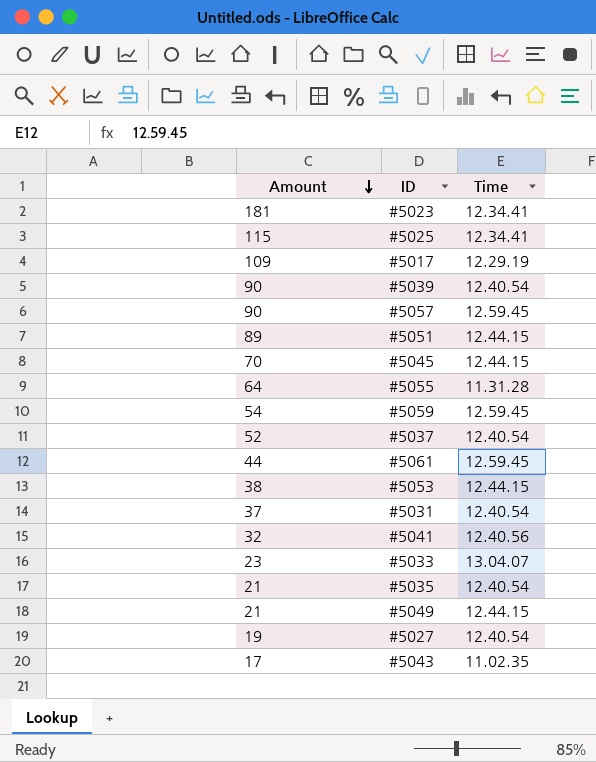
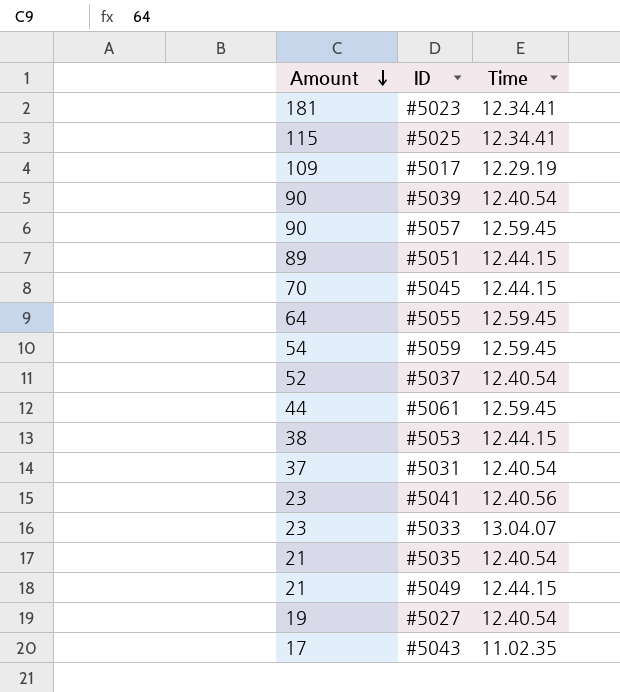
#5055 | Time: 11.31.28 -> 12.59.45
#5041 | Amount: 32 -> 23

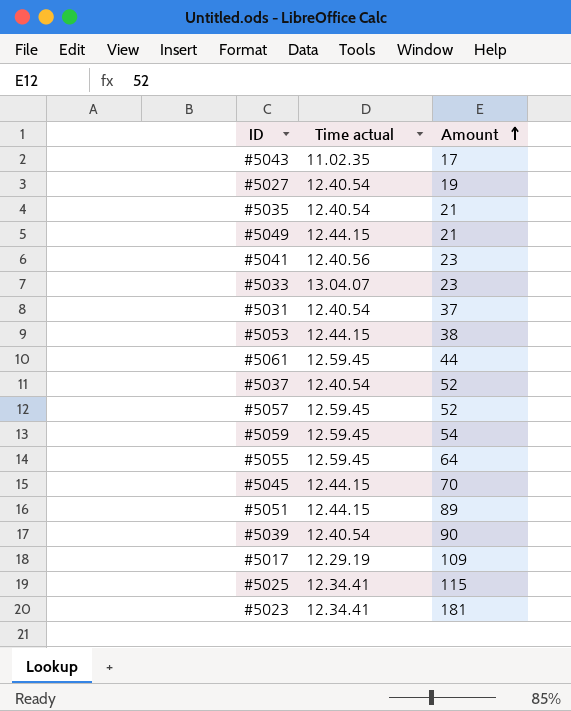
row order: Amount descending -> Amount ascending
column name: Time -> Time actual
column Amount | position: 1 -> 3
#5057 | Amount: 90 -> 52

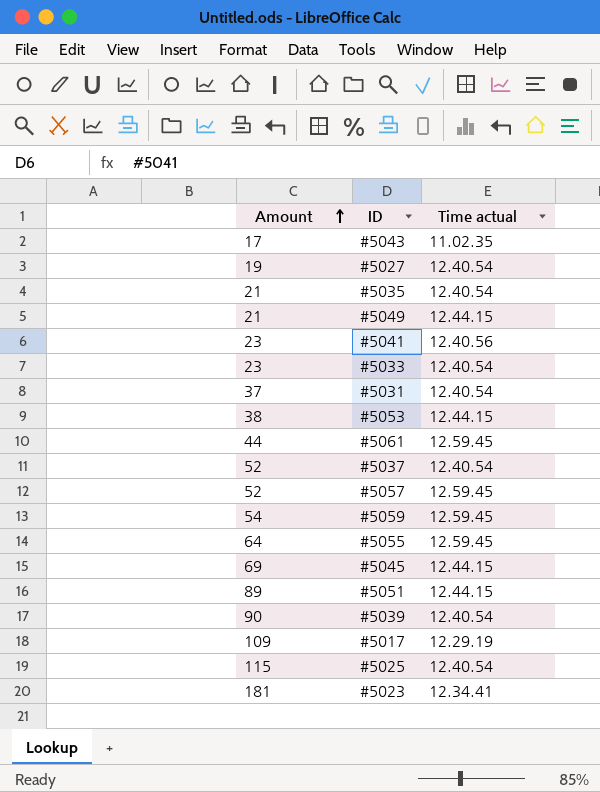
column Amount | position: 3 -> 1
#5033 | Time actual: 13.04.07 -> 12.40.54
#5045 | Amount: 70 -> 69
#5025 | Time actual: 12.34.41 -> 12.40.54

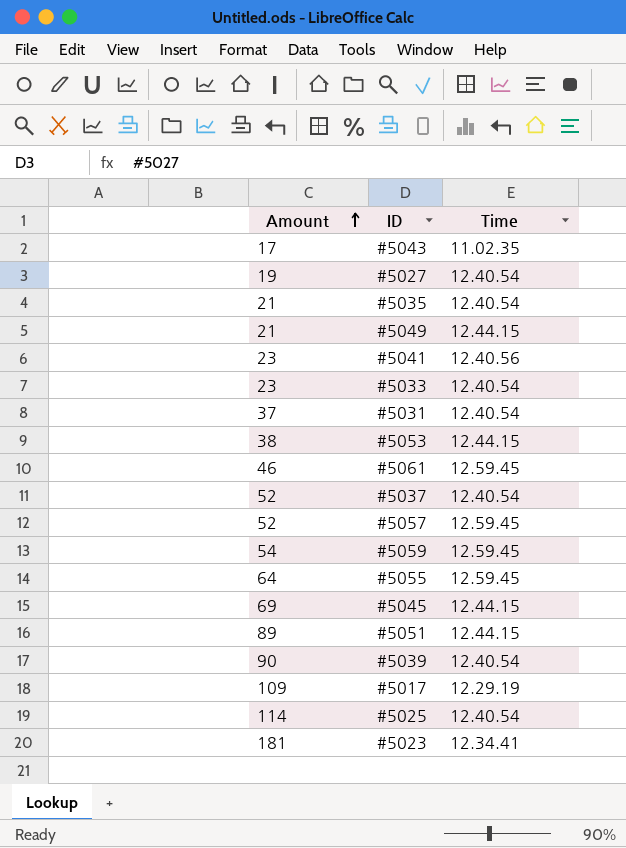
column name: Time actual -> Time
#5061 | Amount: 44 -> 46
#5025 | Amount: 115 -> 114

